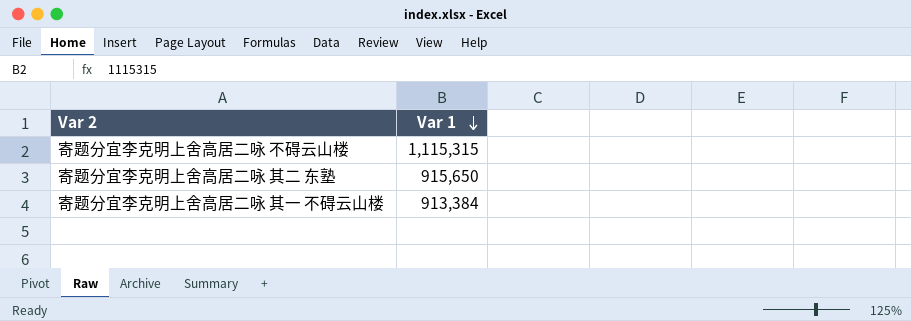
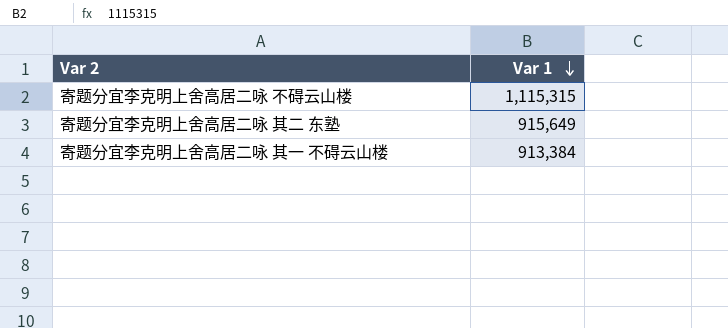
寄题分宜李克明上舍高居二咏 其二 东塾 | Var 1: 915,650 -> 915,649

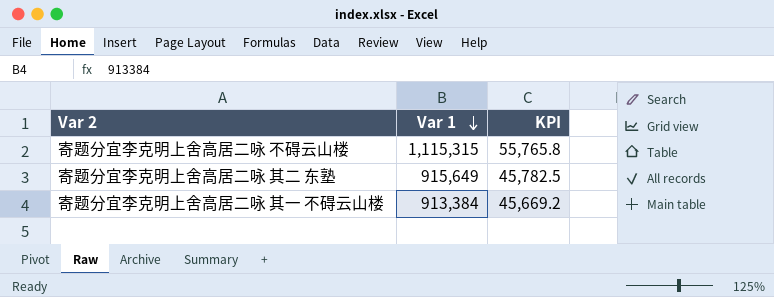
column KPI | formula: none -> [Var 1] * 0.05

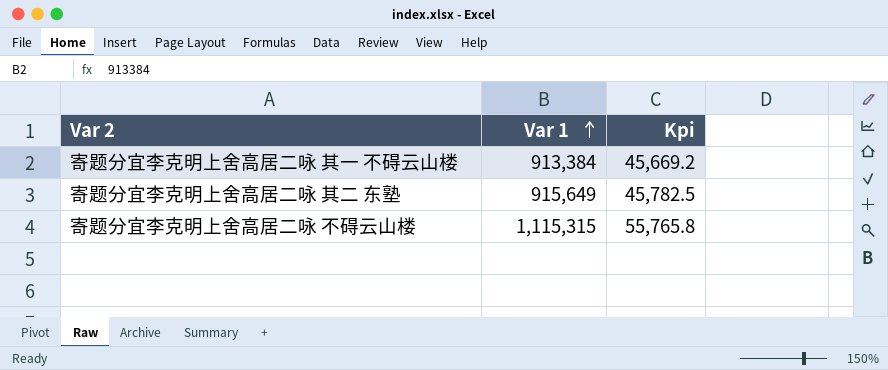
row order: Var 1 descending -> Var 1 ascending
column name: KPI -> Kpi

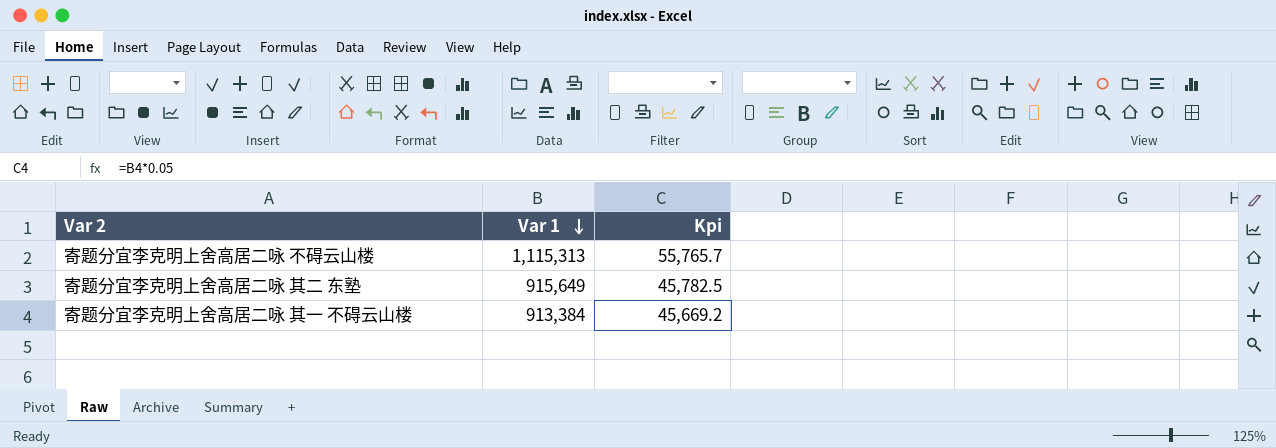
row order: Var 1 ascending -> Var 1 descending
寄题分宜李克明上舍高居二咏 不碍云山楼 | Var 1: 1,115,315 -> 1,115,313
寄题分宜李克明上舍高居二咏 不碍云山楼 | Kpi: 55,765.8 -> 55,765.7

